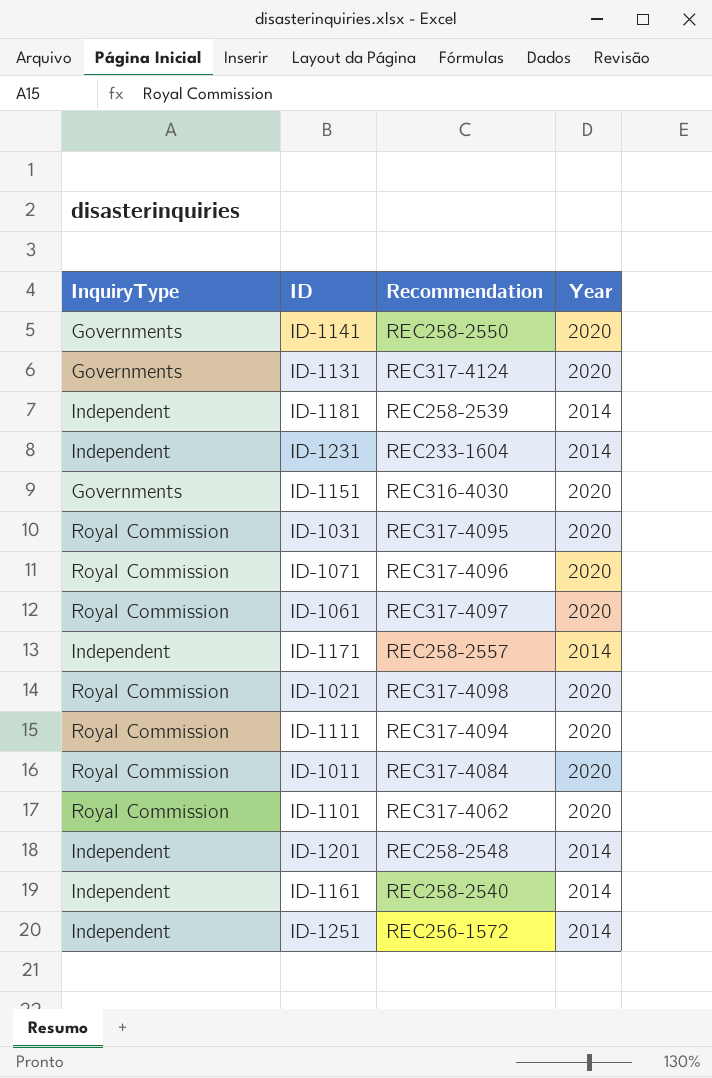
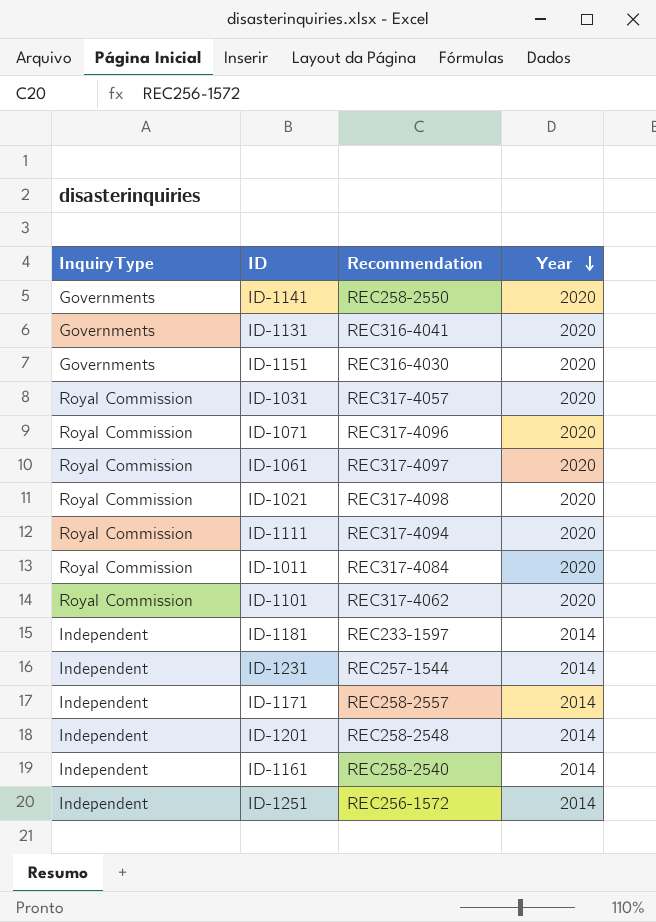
row order: none -> Year descending
ID-1131 | Recommendation: REC317-4124 -> REC316-4041
ID-1031 | Recommendation: REC317-4095 -> REC317-4057
ID-1181 | Recommendation: REC258-2539 -> REC233-1597
ID-1231 | Recommendation: REC233-1604 -> REC257-1544

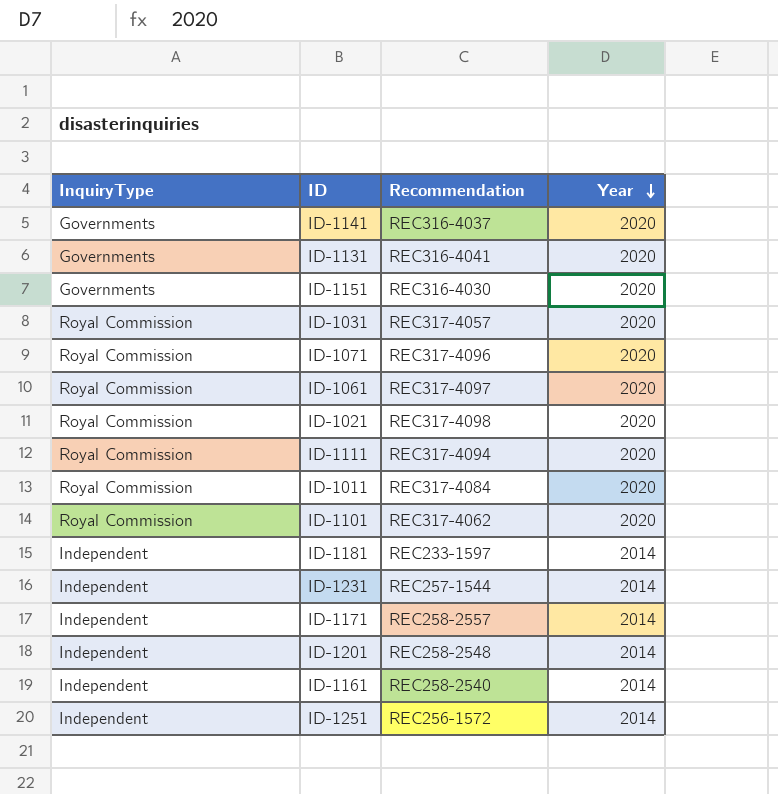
ID-1141 | Recommendation: REC258-2550 -> REC316-4037

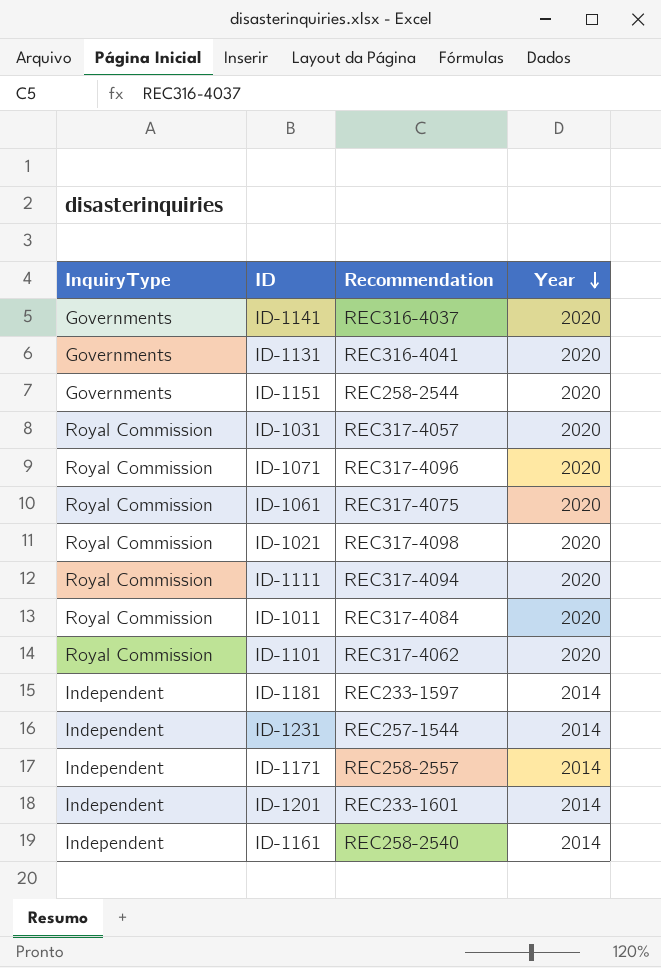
row ID-1251: Independent | REC256-1572 | 2014 -> none
ID-1151 | Recommendation: REC316-4030 -> REC258-2544
ID-1061 | Recommendation: REC317-4097 -> REC317-4075
ID-1201 | Recommendation: REC258-2548 -> REC233-1601

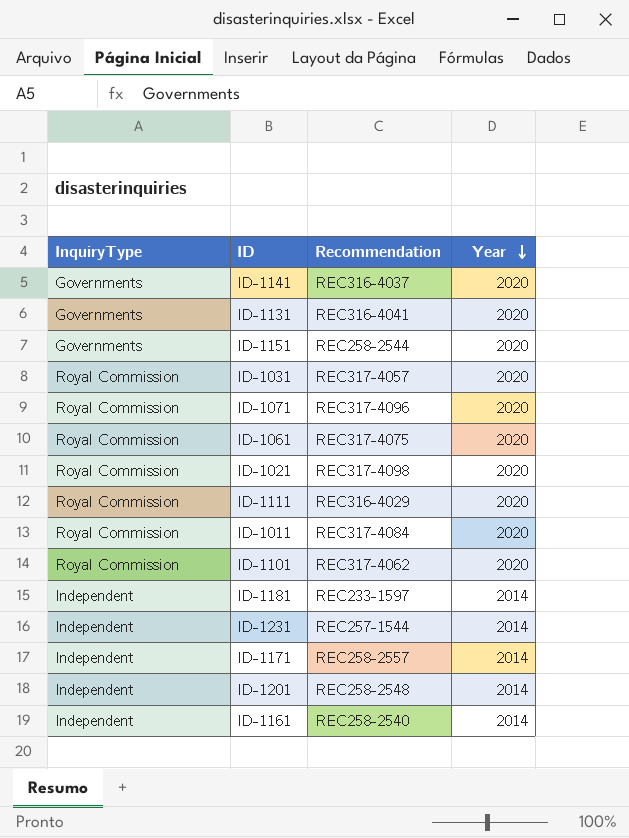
ID-1111 | Recommendation: REC317-4094 -> REC316-4029
ID-1201 | Recommendation: REC233-1601 -> REC258-2548

